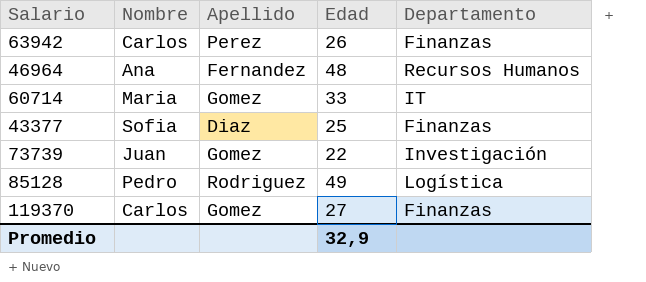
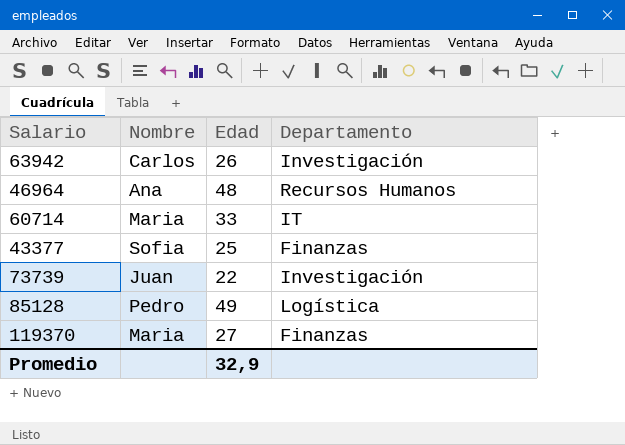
column Apellido | position: 3 -> none
63942 | Departamento: Finanzas -> Investigación
119370 | Nombre: Carlos -> Maria

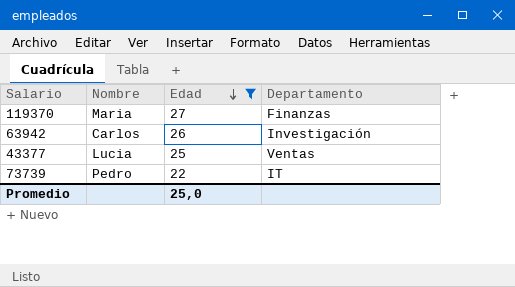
filter: none -> Edad <= 27
row order: none -> Edad descending
43377 | Nombre: Sofia -> Lucia
43377 | Departamento: Finanzas -> Ventas
73739 | Nombre: Juan -> Pedro
73739 | Departamento: Investigación -> IT
Promedio | Edad: 32,9 -> 25,0

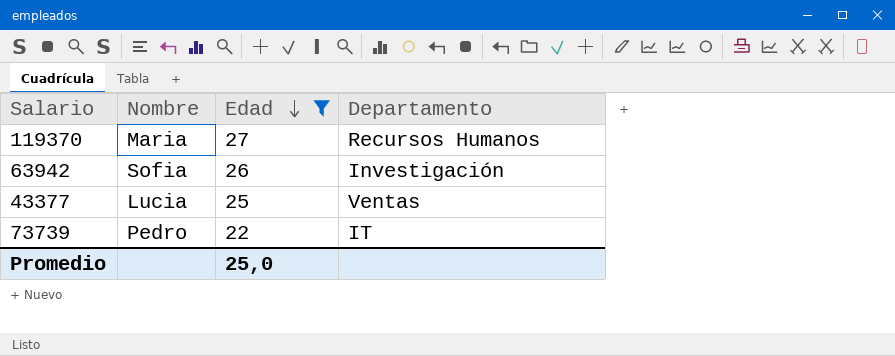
119370 | Departamento: Finanzas -> Recursos Humanos
63942 | Nombre: Carlos -> Sofia

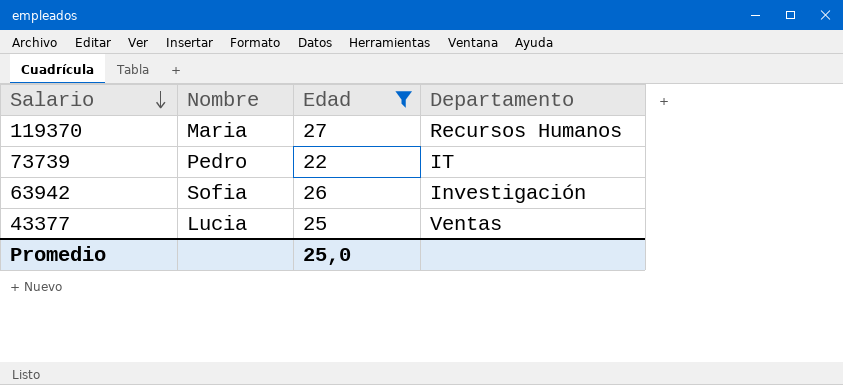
row order: Edad descending -> Salario descending

